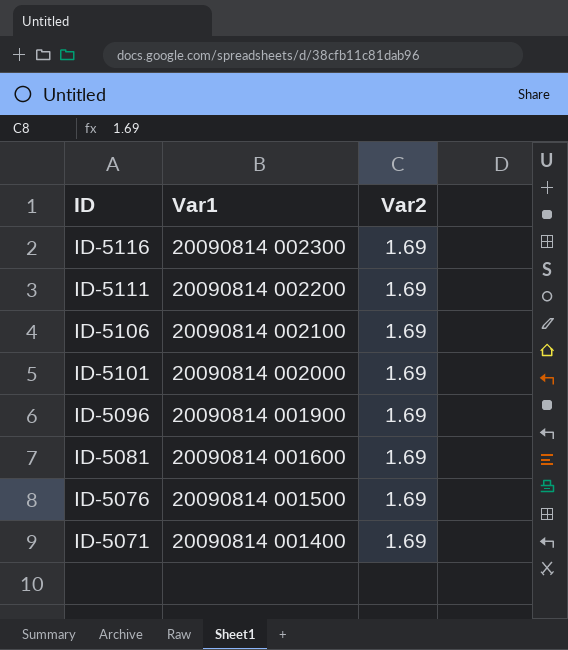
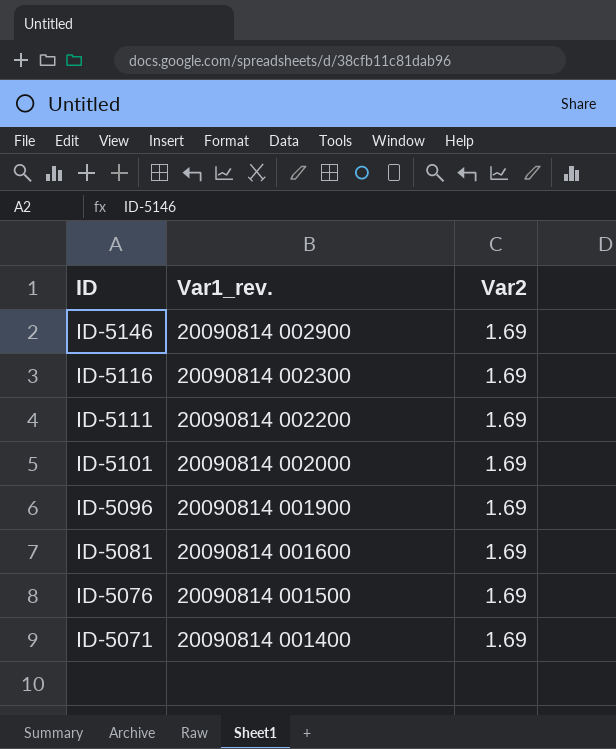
column name: Var1 -> Var1_rev.
row ID-5106: 20090814 002100 | 1.69 -> none
row ID-5146: none -> 20090814 002900 | 1.69

